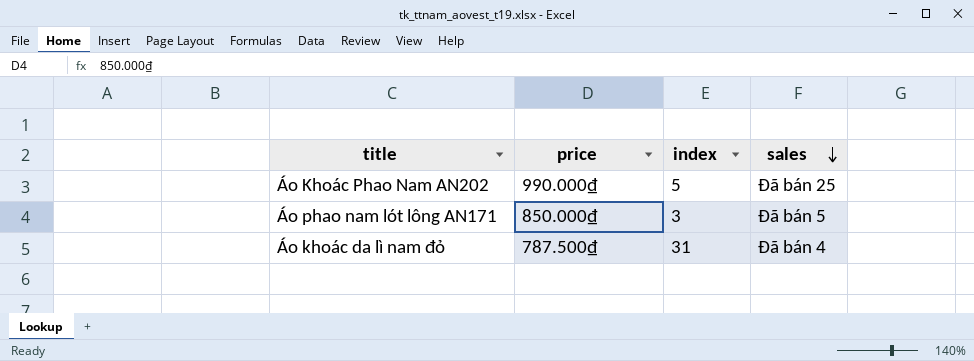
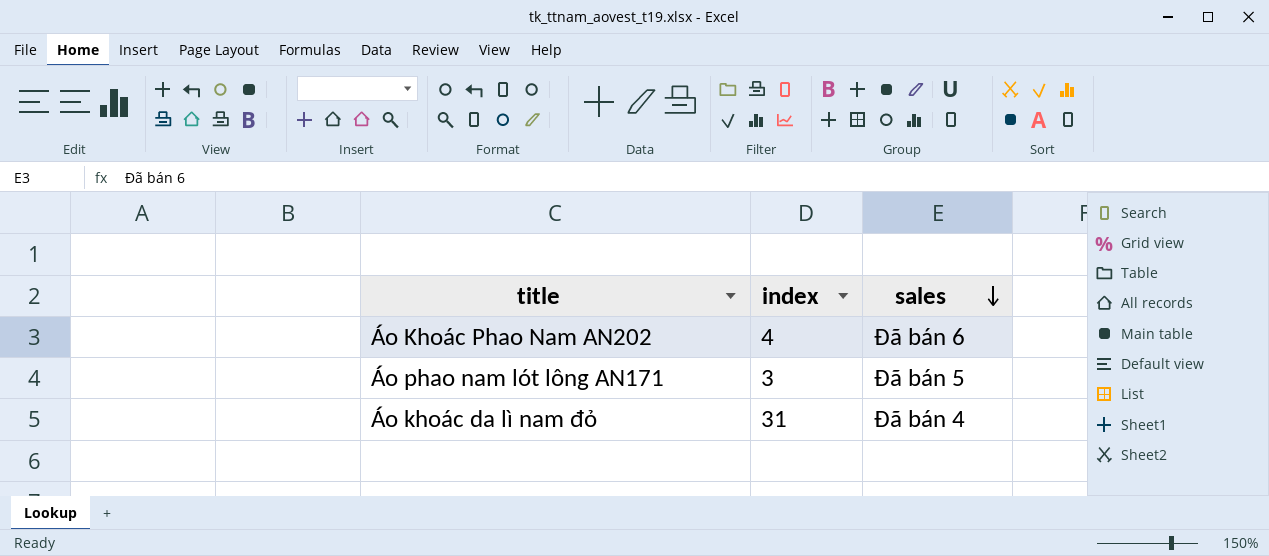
column price | position: 2 -> none
Áo Khoác Phao Nam AN202 | index: 5 -> 4
Áo Khoác Phao Nam AN202 | sales: Đã bán 25 -> Đã bán 6

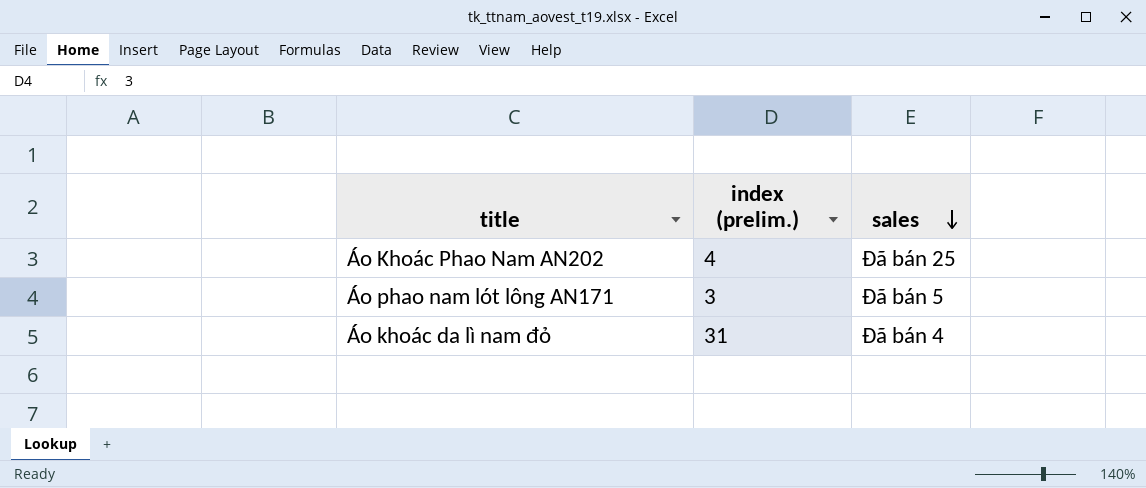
column name: index -> index (prelim.)
Áo Khoác Phao Nam AN202 | sales: Đã bán 6 -> Đã bán 25

